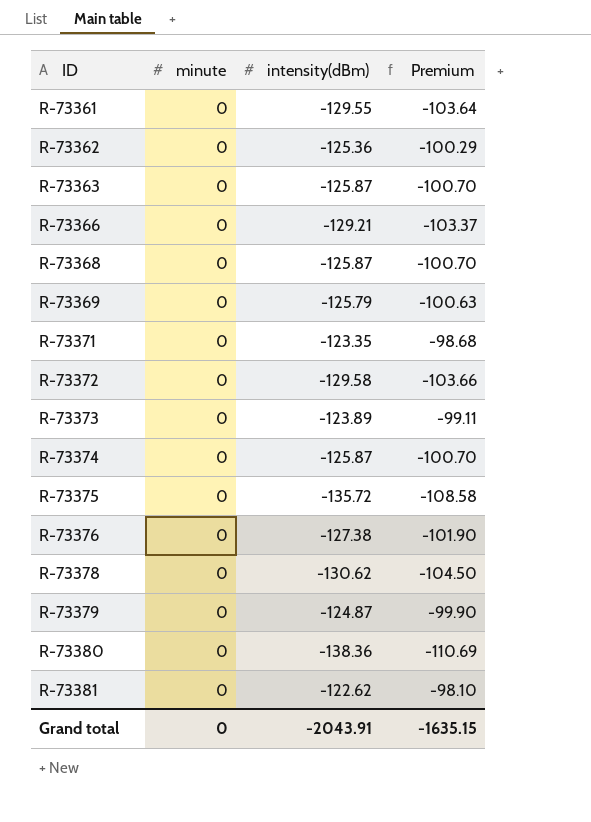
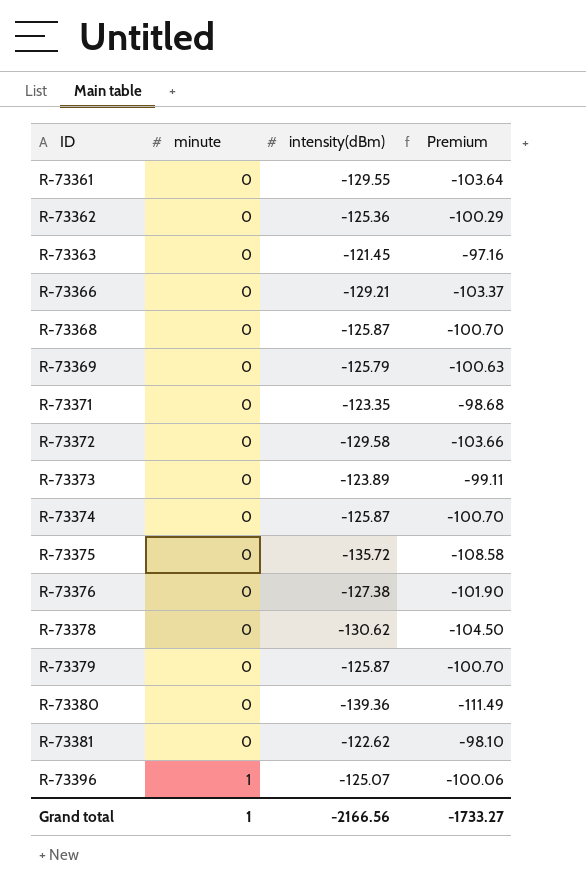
R-73363 | intensity(dBm): -125.87 -> -121.45
R-73363 | Premium: -100.70 -> -97.16
R-73379 | intensity(dBm): -124.87 -> -125.87
R-73379 | Premium: -99.90 -> -100.70
R-73380 | intensity(dBm): -138.36 -> -139.36
R-73380 | Premium: -110.69 -> -111.49
row R-73396: none -> 1 | -125.07 | -100.06
Grand total | minute: 0 -> 1
Grand total | intensity(dBm): -2043.91 -> -2166.56
Grand total | Premium: -1635.15 -> -1733.27

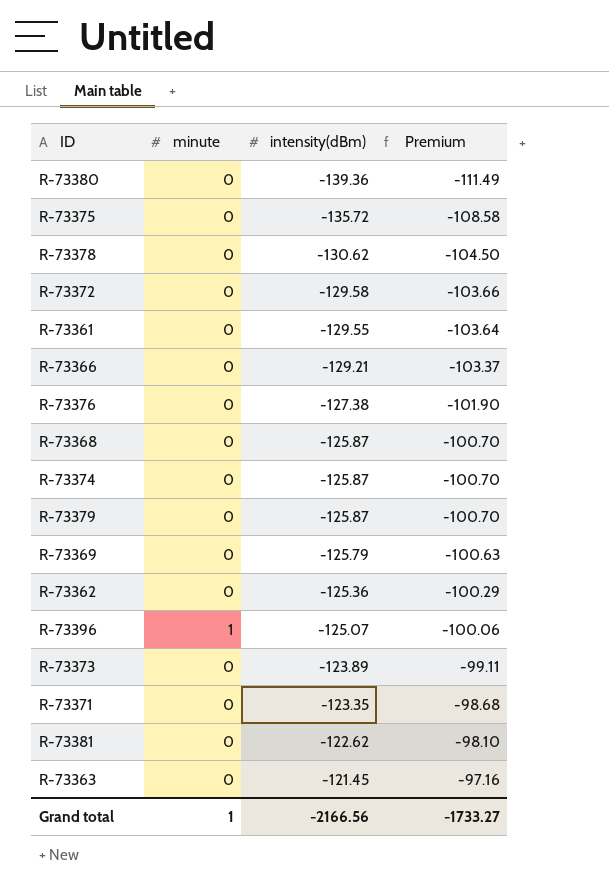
row order: ID ascending -> intensity(dBm) ascending

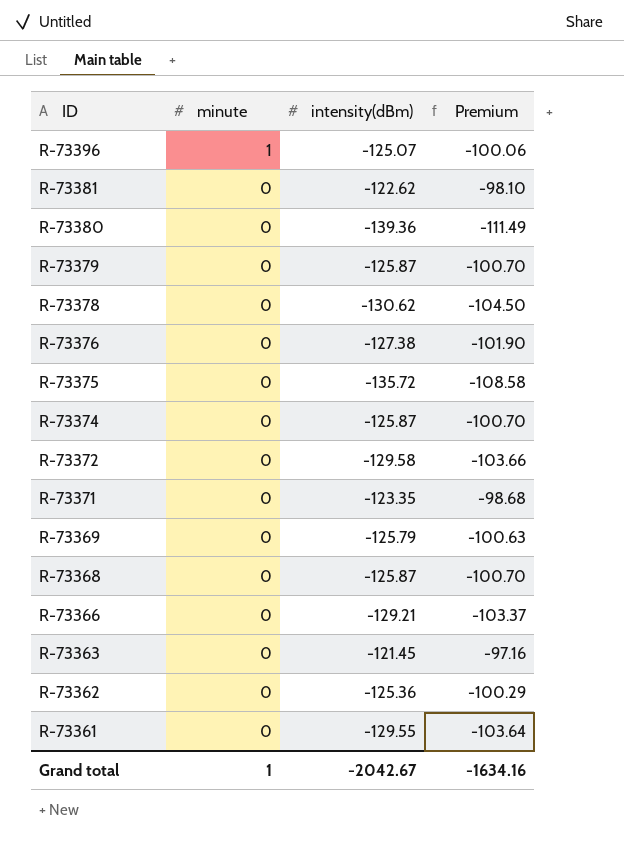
row order: intensity(dBm) ascending -> ID descending
row R-73373: 0 | -123.89 | -99.11 -> none
Grand total | intensity(dBm): -2166.56 -> -2042.67
Grand total | Premium: -1733.27 -> -1634.16

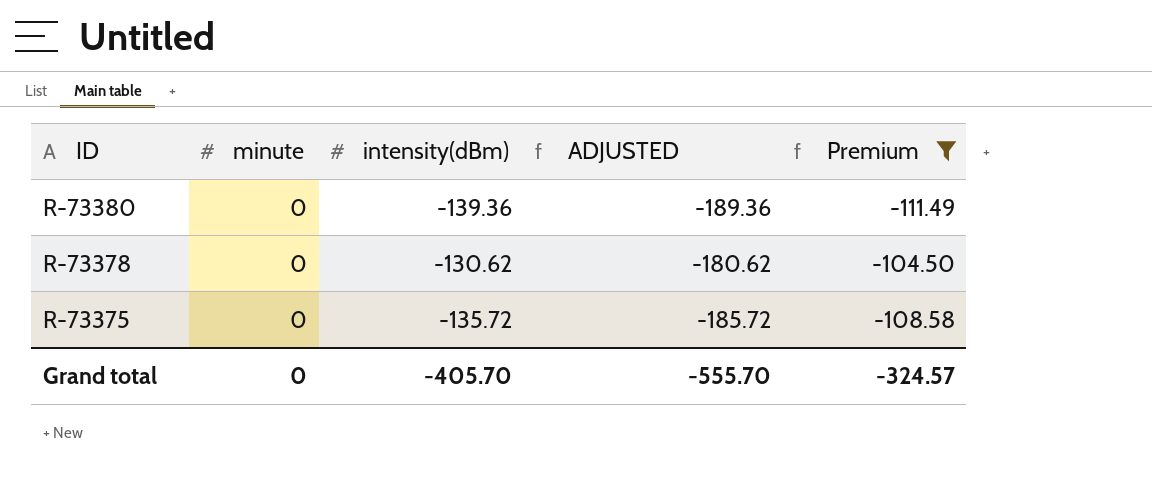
filter: none -> Premium <= -104.50
column ADJUSTED | formula: none -> [intensity(dBm)] - 50
Grand total | minute: 1 -> 0
Grand total | intensity(dBm): -2042.67 -> -405.70
Grand total | Premium: -1634.16 -> -324.57

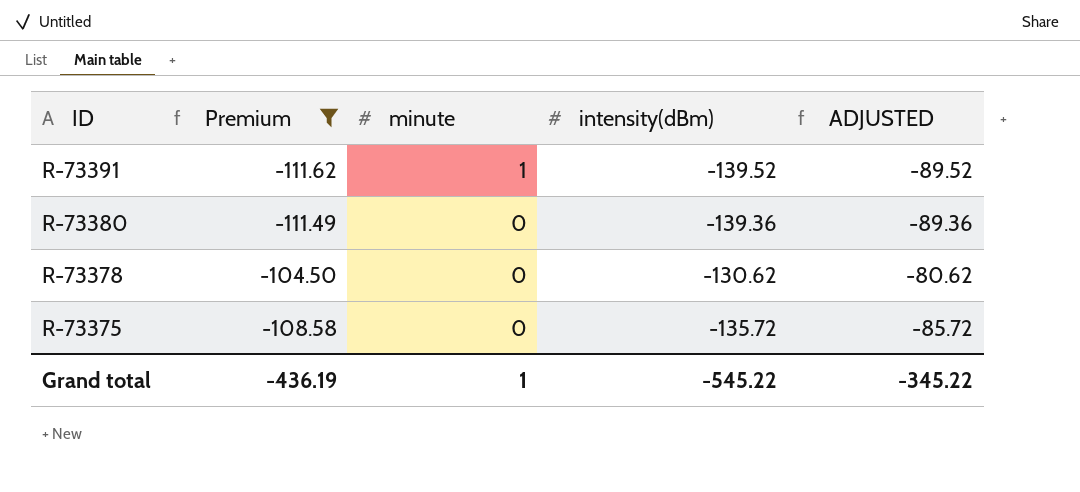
column Premium | position: 5 -> 2
column ADJUSTED | formula: [intensity(dBm)] - 50 -> [intensity(dBm)] + 50
row R-73391: none -> -111.62 | 1 | -139.52 | -89.52
Grand total | Premium: -324.57 -> -436.19
Grand total | minute: 0 -> 1
Grand total | intensity(dBm): -405.70 -> -545.22
Grand total | ADJUSTED: -555.70 -> -345.22

